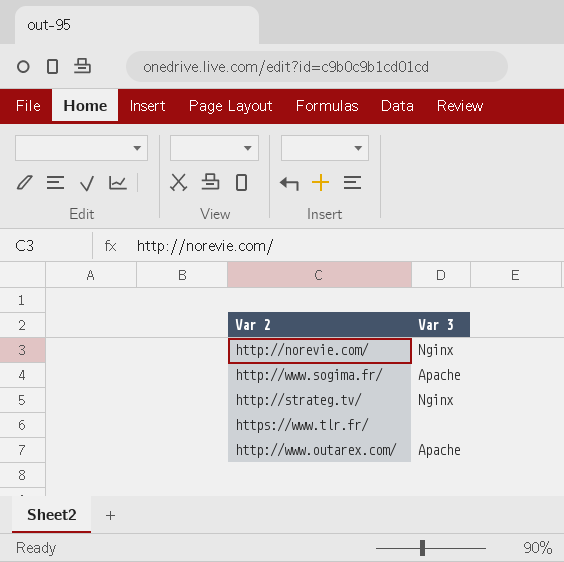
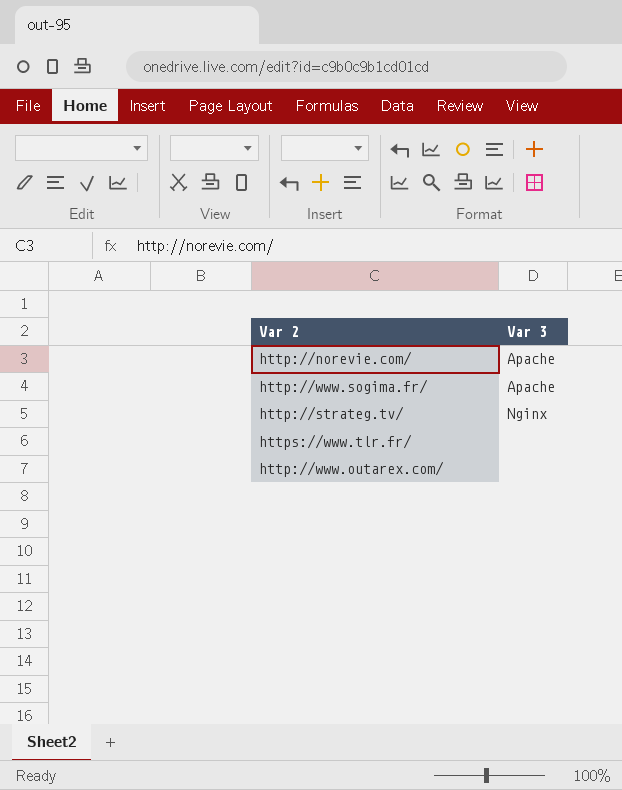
http://norevie.com/ | Var 3: Nginx -> Apache
http://www.outarex.com/ | Var 3: Apache -> none

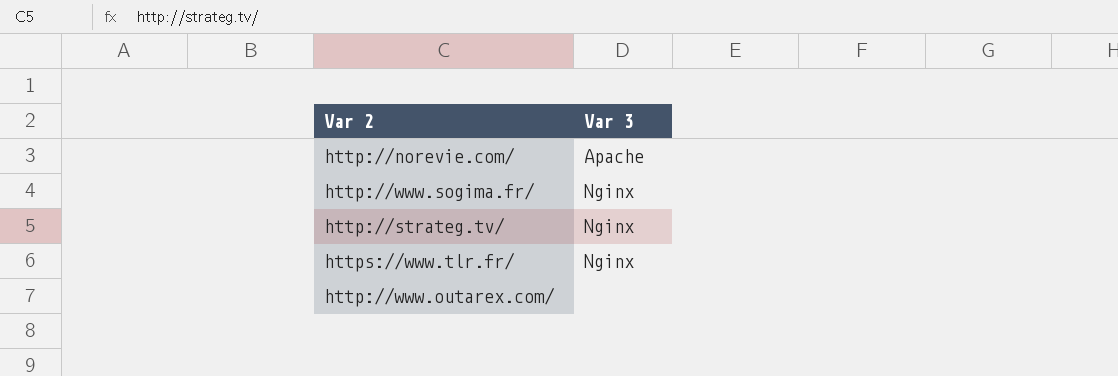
http://www.sogima.fr/ | Var 3: Apache -> Nginx
https://www.tlr.fr/ | Var 3: none -> Nginx

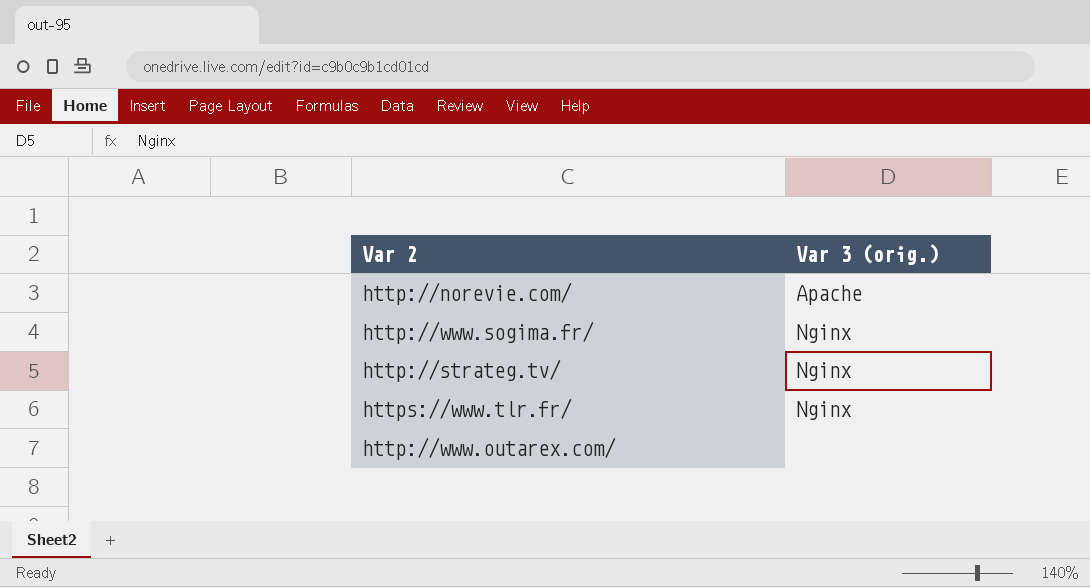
column name: Var 3 -> Var 3 (orig.)

